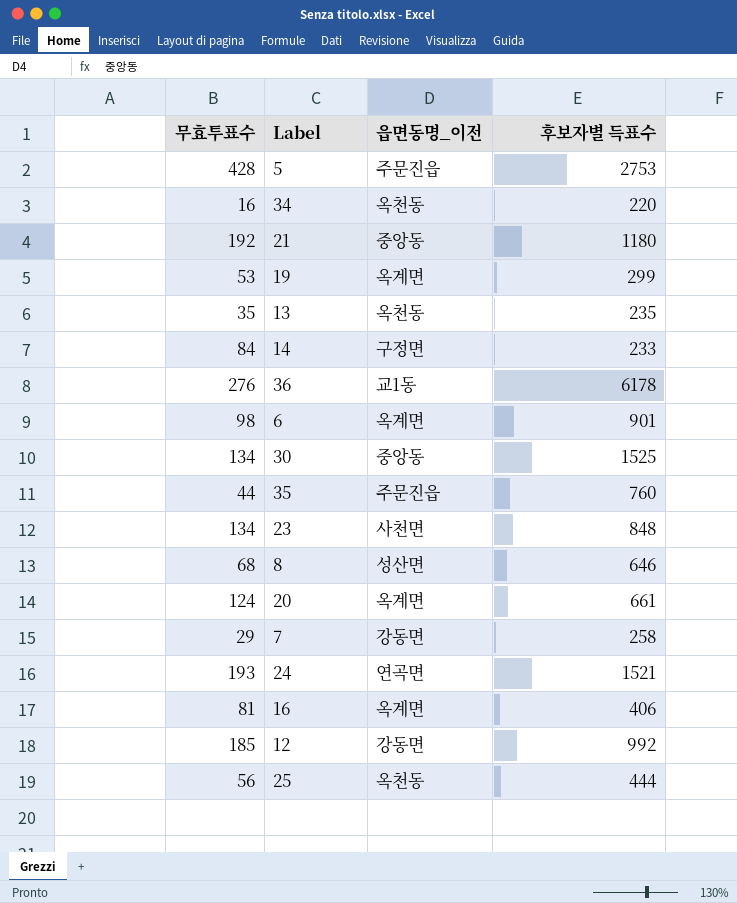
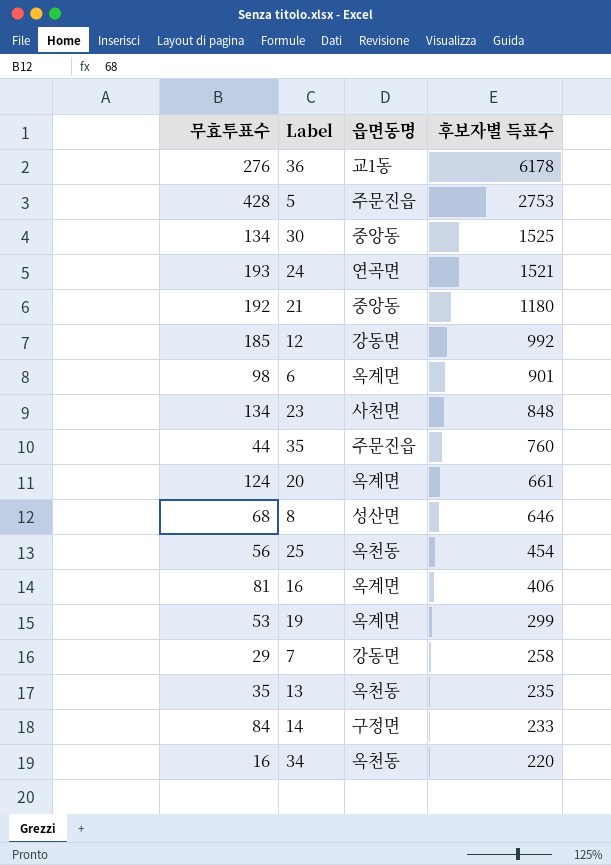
row order: none -> 후보자별 득표수 descending
column name: 읍면동명_이전 -> 읍면동명
25 | 후보자별 득표수: 444 -> 454

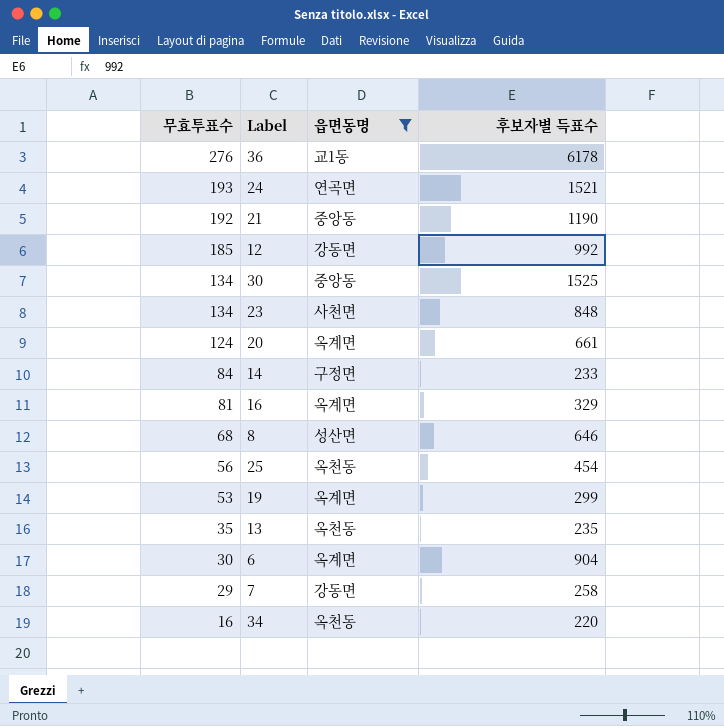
filter: none -> 읍면동명 != 주문진읍
row order: 후보자별 득표수 descending -> 무효투표수 descending
21 | 후보자별 득표수: 1180 -> 1190
16 | 후보자별 득표수: 406 -> 329
6 | 무효투표수: 98 -> 30
6 | 후보자별 득표수: 901 -> 904

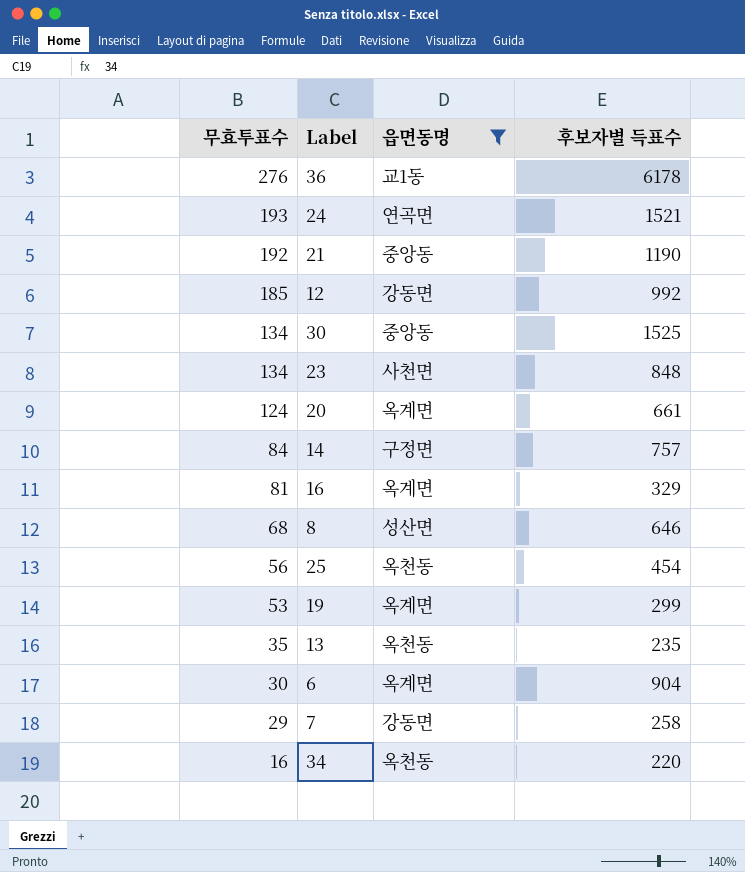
14 | 후보자별 득표수: 233 -> 757

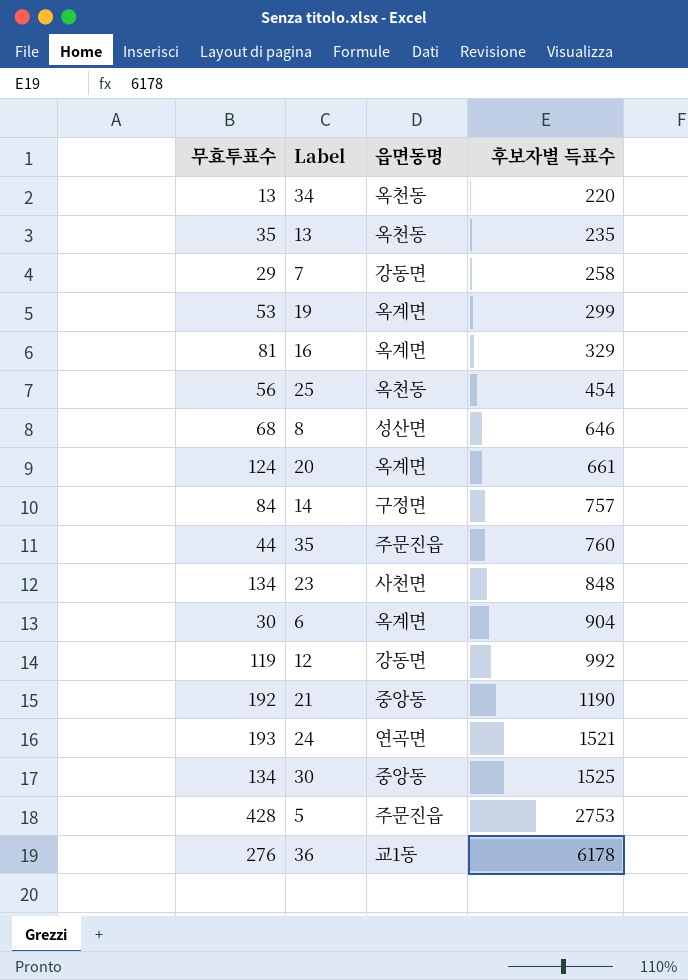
filter: 읍면동명 != 주문진읍 -> none
row order: 무효투표수 descending -> 후보자별 득표수 ascending
34 | 무효투표수: 16 -> 13
12 | 무효투표수: 185 -> 119

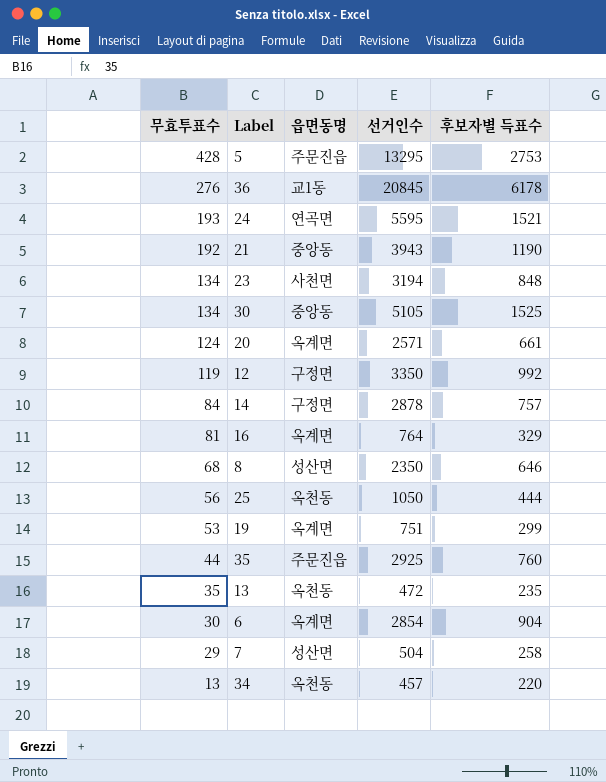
row order: 후보자별 득표수 ascending -> 무효투표수 descending
column 선거인수 | position: none -> 4
12 | 읍면동명: 강동면 -> 구정면
25 | 후보자별 득표수: 454 -> 444
7 | 읍면동명: 강동면 -> 성산면

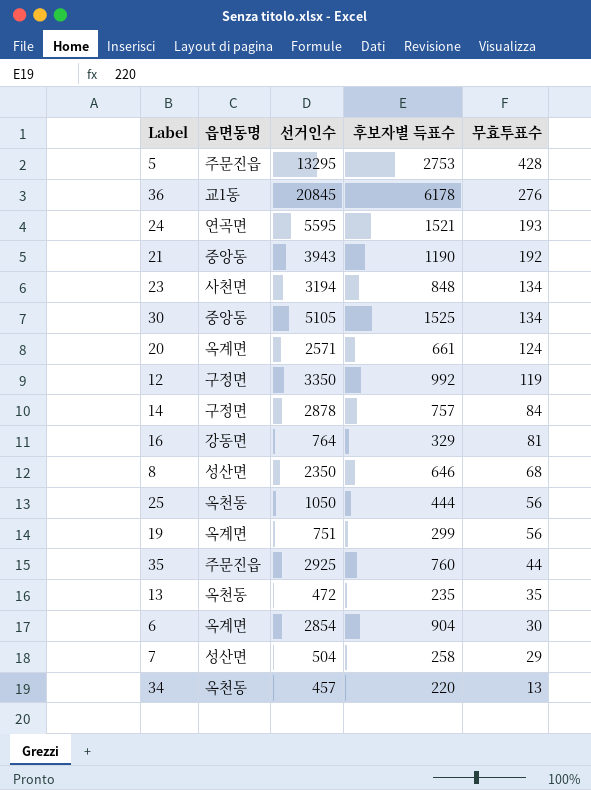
column 무효투표수 | position: 1 -> 5
16 | 읍면동명: 옥계면 -> 강동면
19 | 무효투표수: 53 -> 56

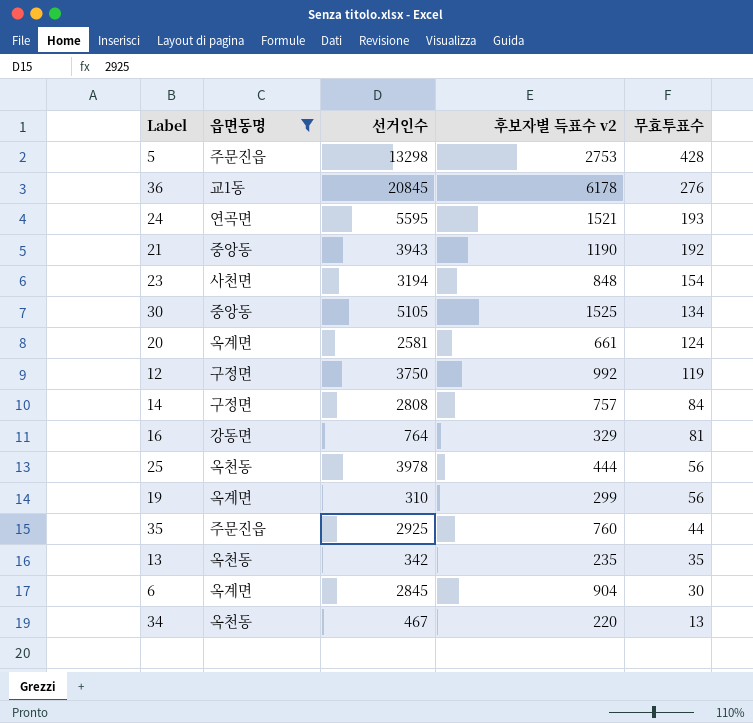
filter: none -> 읍면동명 != 성산면
column name: 후보자별 득표수 -> 후보자별 득표수 v2
5 | 선거인수: 13295 -> 13298
23 | 무효투표수: 134 -> 154
20 | 선거인수: 2571 -> 2581
12 | 선거인수: 3350 -> 3750
14 | 선거인수: 2878 -> 2808
25 | 선거인수: 1050 -> 3978
19 | 선거인수: 751 -> 310
13 | 선거인수: 472 -> 342
6 | 선거인수: 2854 -> 2845
34 | 선거인수: 457 -> 467

